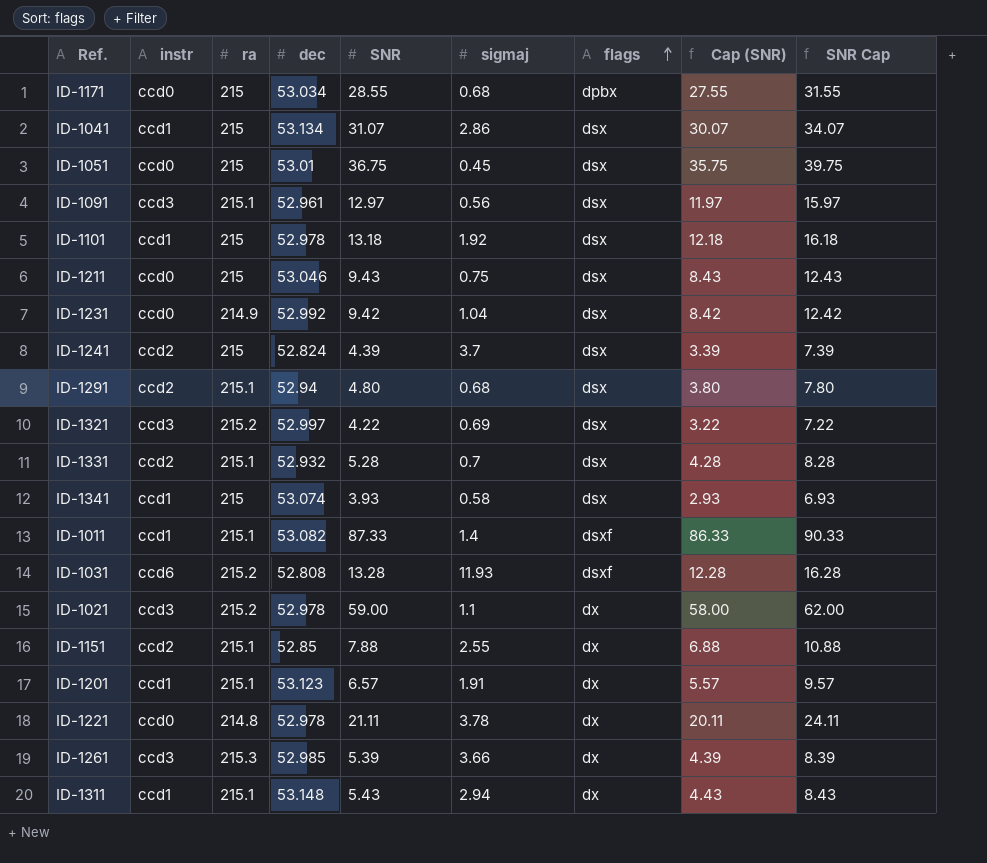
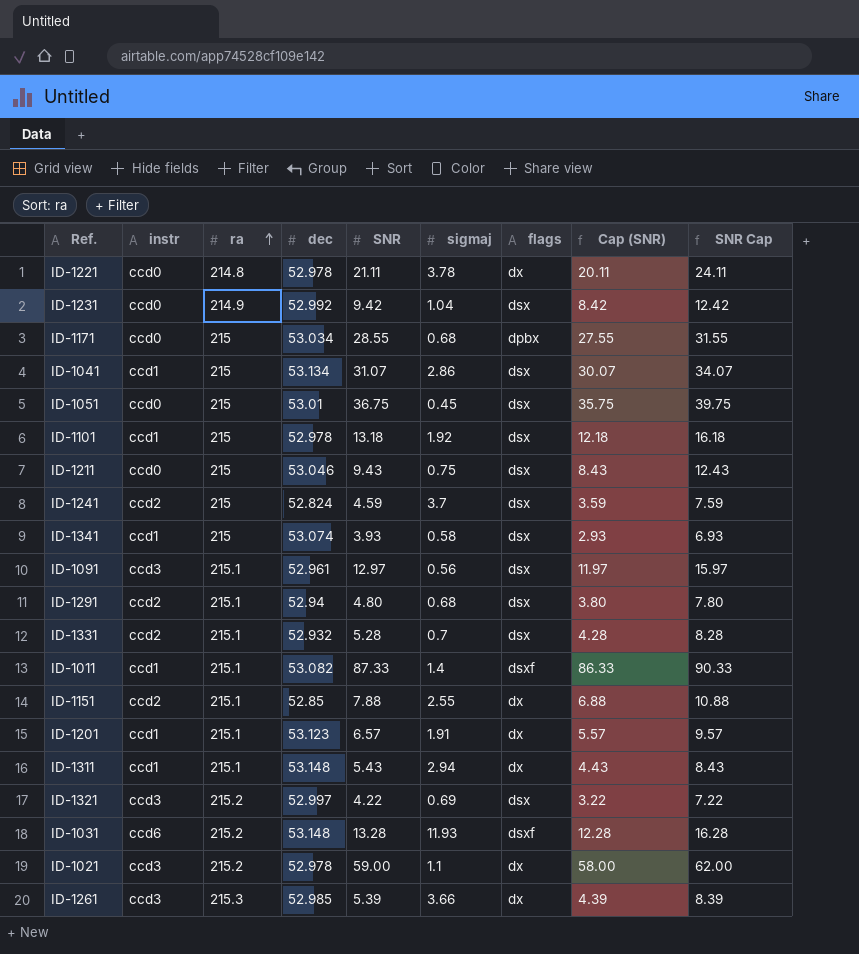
row order: flags ascending -> ra ascending
ID-1241 | SNR: 4.39 -> 4.59
ID-1241 | Cap (SNR): 3.39 -> 3.59
ID-1241 | SNR Cap: 7.39 -> 7.59
ID-1031 | dec: 52.808 -> 53.148

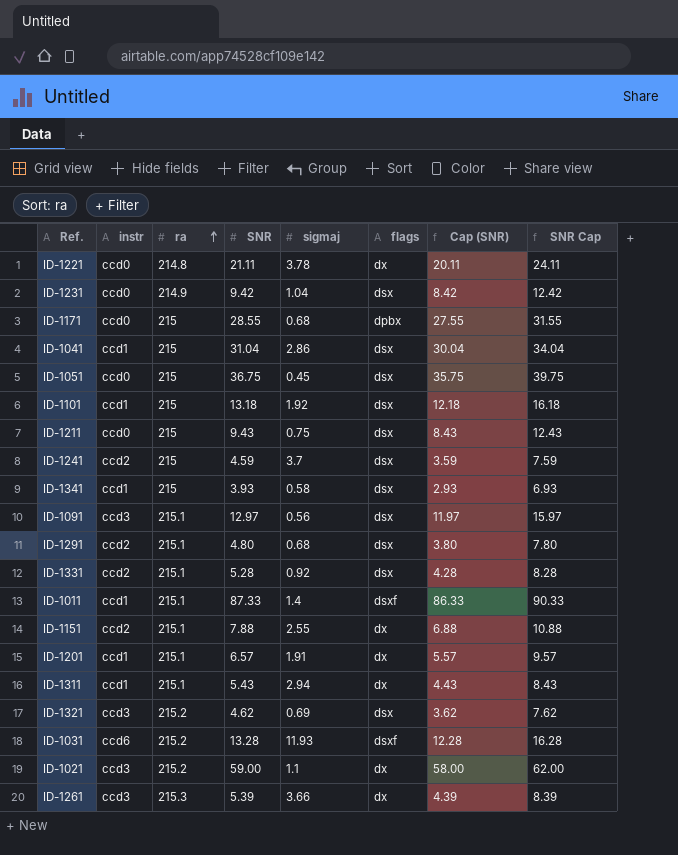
column dec | position: 4 -> none
ID-1041 | SNR: 31.07 -> 31.04
ID-1041 | Cap (SNR): 30.07 -> 30.04
ID-1041 | SNR Cap: 34.07 -> 34.04
ID-1331 | sigmaj: 0.7 -> 0.92
ID-1321 | SNR: 4.22 -> 4.62
ID-1321 | Cap (SNR): 3.22 -> 3.62
ID-1321 | SNR Cap: 7.22 -> 7.62

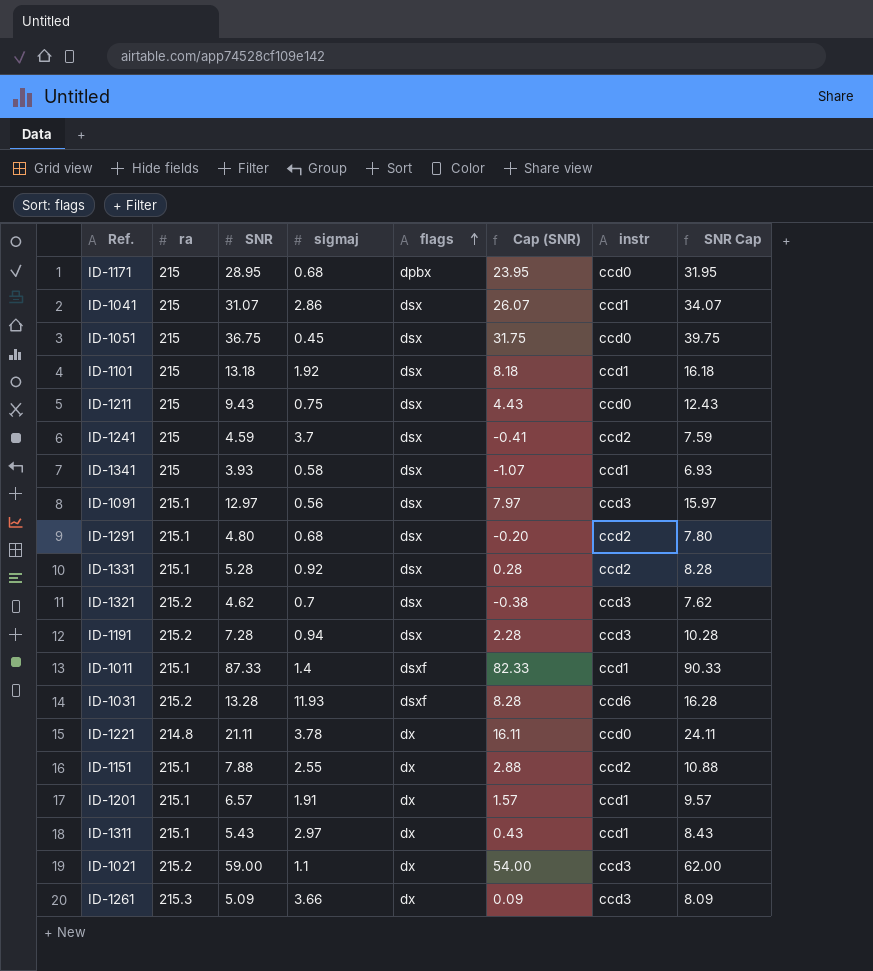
row order: ra ascending -> flags ascending
column Cap (SNR) | formula: [SNR] - 1 -> [SNR] - 5
column instr | position: 2 -> 7
row ID-1231: ccd0 | 214.9 | 9.42 | 1.04 | dsx | 8.42 | 12.42 -> none
ID-1171 | SNR: 28.55 -> 28.95
ID-1171 | SNR Cap: 31.55 -> 31.95
ID-1041 | SNR: 31.04 -> 31.07
ID-1041 | SNR Cap: 34.04 -> 34.07
ID-1321 | sigmaj: 0.69 -> 0.7
row ID-1191: none -> 215.2 | 7.28 | 0.94 | dsx | 2.28 | ccd3 | 10.28
ID-1311 | sigmaj: 2.94 -> 2.97
ID-1261 | SNR: 5.39 -> 5.09
ID-1261 | SNR Cap: 8.39 -> 8.09

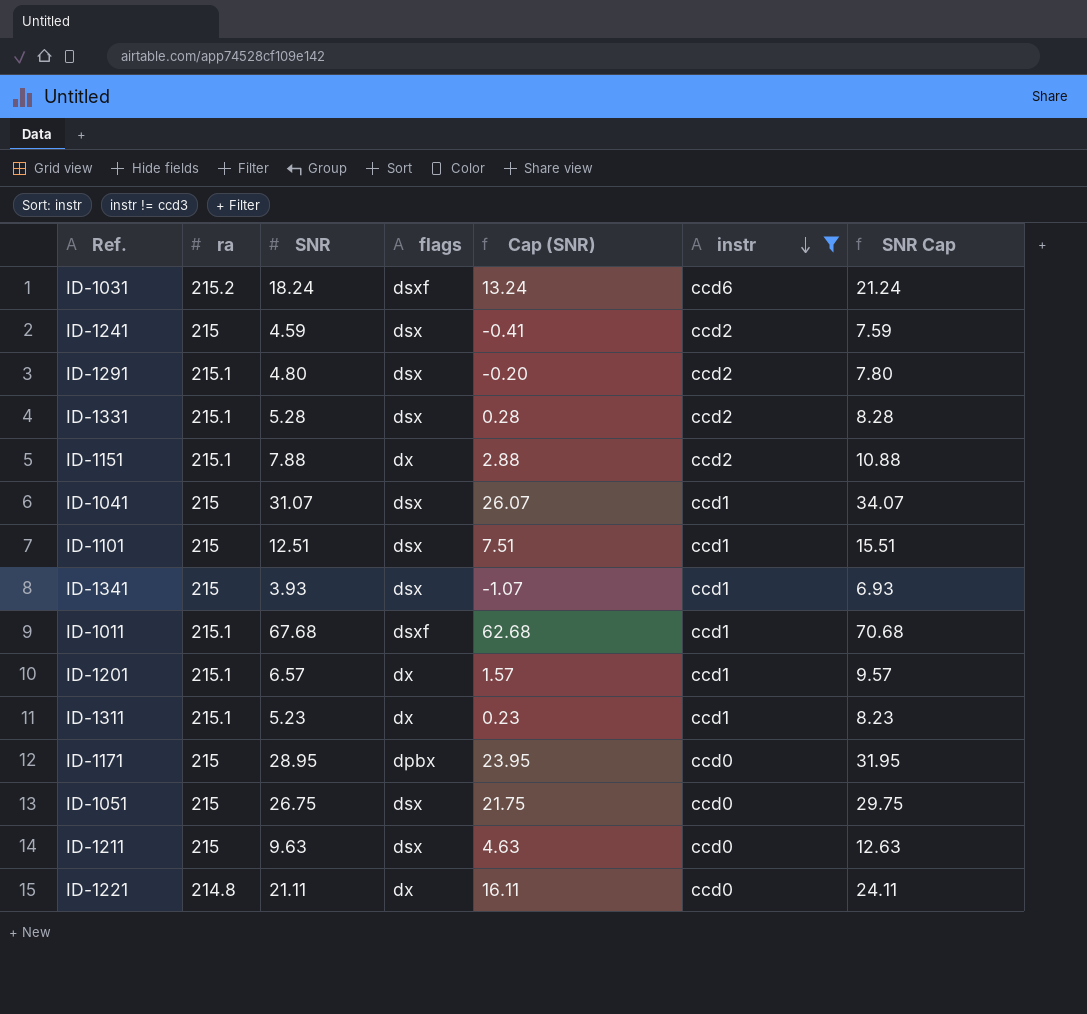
filter: none -> instr != ccd3
row order: flags ascending -> instr descending
column sigmaj | position: 4 -> none
ID-1031 | SNR: 13.28 -> 18.24
ID-1031 | Cap (SNR): 8.28 -> 13.24
ID-1031 | SNR Cap: 16.28 -> 21.24
ID-1101 | SNR: 13.18 -> 12.51
ID-1101 | Cap (SNR): 8.18 -> 7.51
ID-1101 | SNR Cap: 16.18 -> 15.51
ID-1011 | SNR: 87.33 -> 67.68
ID-1011 | Cap (SNR): 82.33 -> 62.68
ID-1011 | SNR Cap: 90.33 -> 70.68
ID-1311 | SNR: 5.43 -> 5.23
ID-1311 | Cap (SNR): 0.43 -> 0.23
ID-1311 | SNR Cap: 8.43 -> 8.23
ID-1051 | SNR: 36.75 -> 26.75
ID-1051 | Cap (SNR): 31.75 -> 21.75
ID-1051 | SNR Cap: 39.75 -> 29.75
ID-1211 | SNR: 9.43 -> 9.63
ID-1211 | Cap (SNR): 4.43 -> 4.63
ID-1211 | SNR Cap: 12.43 -> 12.63

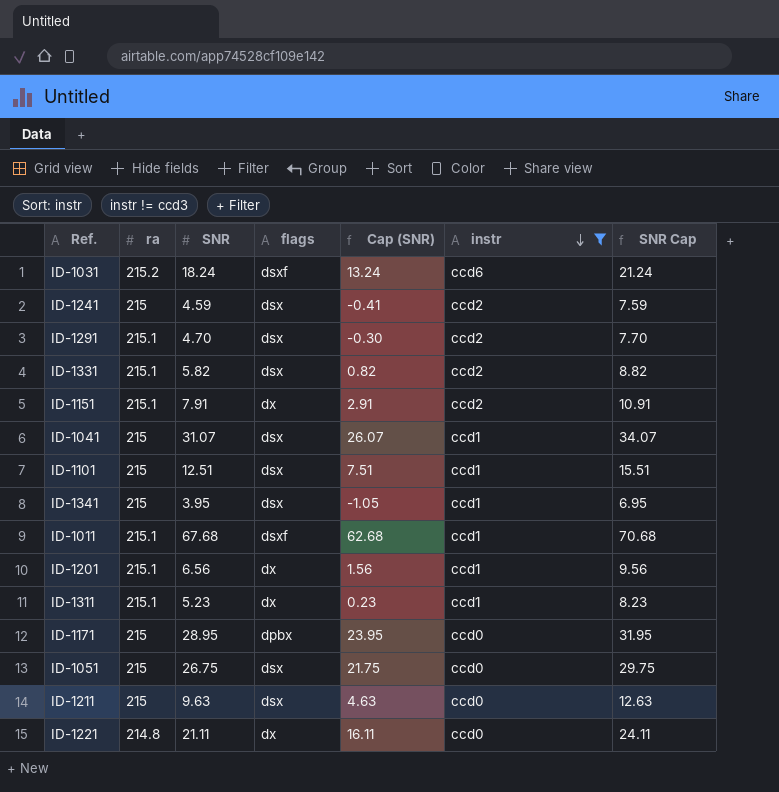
ID-1291 | SNR: 4.80 -> 4.70
ID-1291 | Cap (SNR): -0.20 -> -0.30
ID-1291 | SNR Cap: 7.80 -> 7.70
ID-1331 | SNR: 5.28 -> 5.82
ID-1331 | Cap (SNR): 0.28 -> 0.82
ID-1331 | SNR Cap: 8.28 -> 8.82
ID-1151 | SNR: 7.88 -> 7.91
ID-1151 | Cap (SNR): 2.88 -> 2.91
ID-1151 | SNR Cap: 10.88 -> 10.91
ID-1341 | SNR: 3.93 -> 3.95
ID-1341 | Cap (SNR): -1.07 -> -1.05
ID-1341 | SNR Cap: 6.93 -> 6.95
ID-1201 | SNR: 6.57 -> 6.56
ID-1201 | Cap (SNR): 1.57 -> 1.56
ID-1201 | SNR Cap: 9.57 -> 9.56

